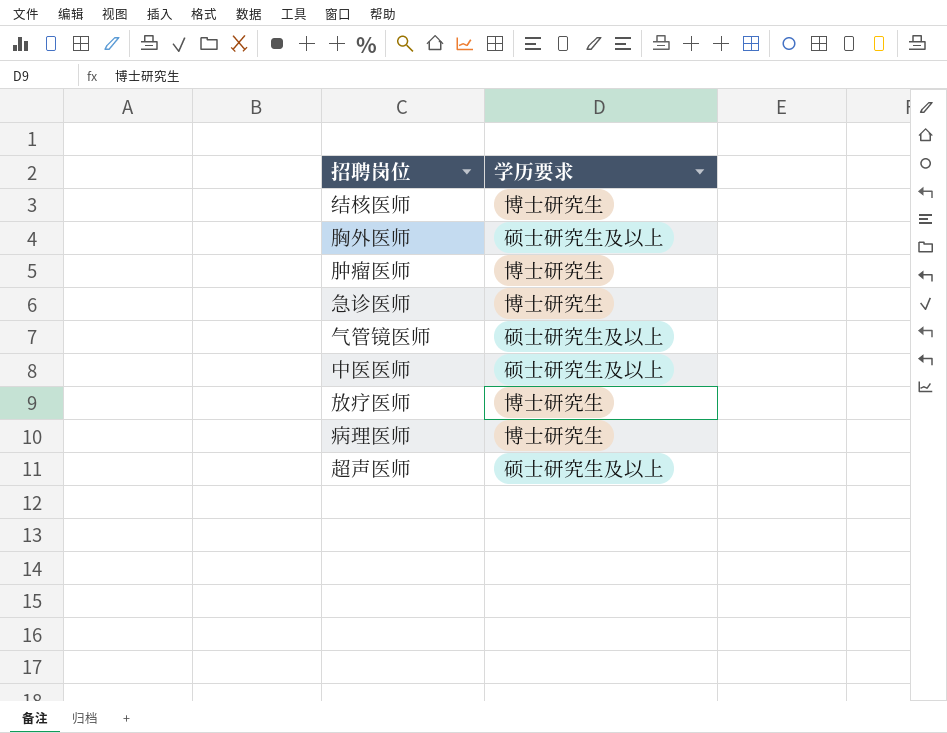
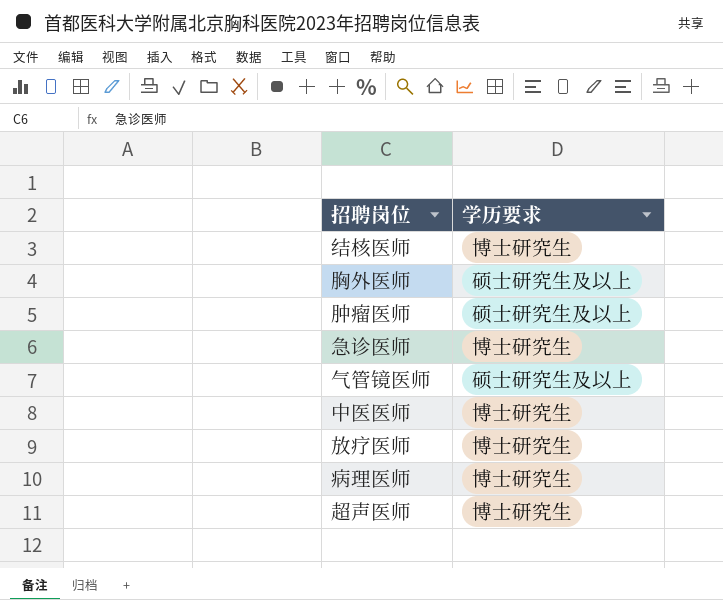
肿瘤医师 | 学历要求: 博士研究生 -> 硕士研究生及以上
中医医师 | 学历要求: 硕士研究生及以上 -> 博士研究生
超声医师 | 学历要求: 硕士研究生及以上 -> 博士研究生

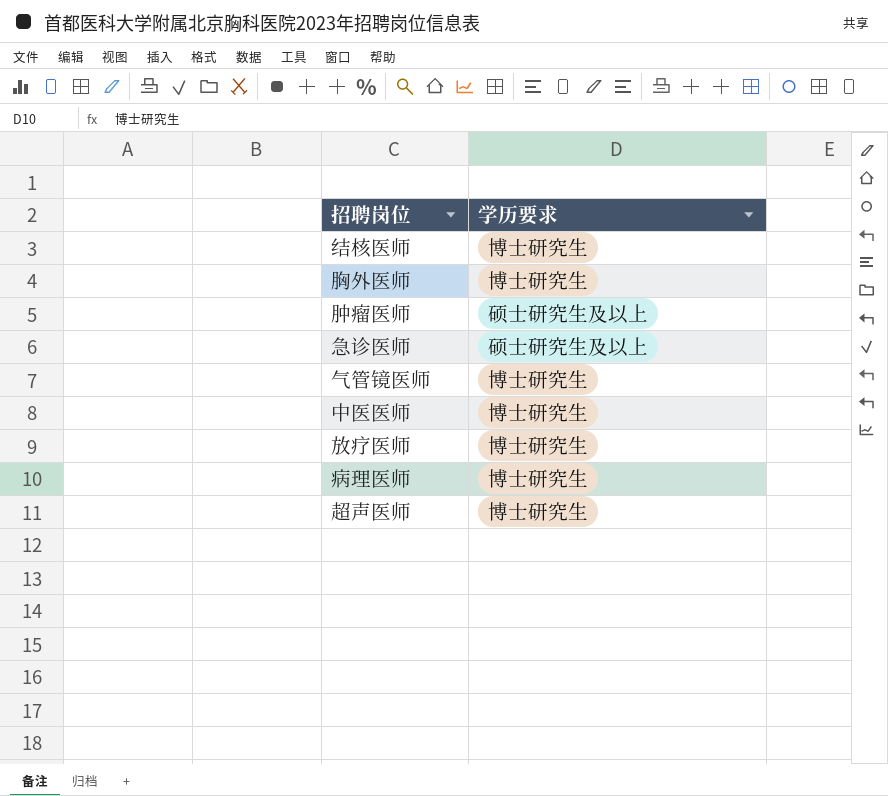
胸外医师 | 学历要求: 硕士研究生及以上 -> 博士研究生
急诊医师 | 学历要求: 博士研究生 -> 硕士研究生及以上
气管镜医师 | 学历要求: 硕士研究生及以上 -> 博士研究生

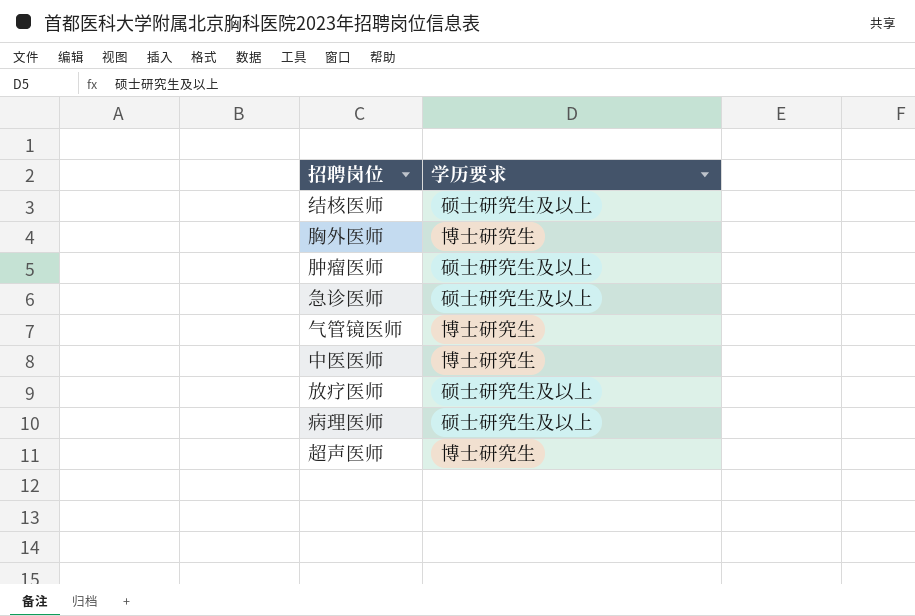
结核医师 | 学历要求: 博士研究生 -> 硕士研究生及以上
放疗医师 | 学历要求: 博士研究生 -> 硕士研究生及以上
病理医师 | 学历要求: 博士研究生 -> 硕士研究生及以上

